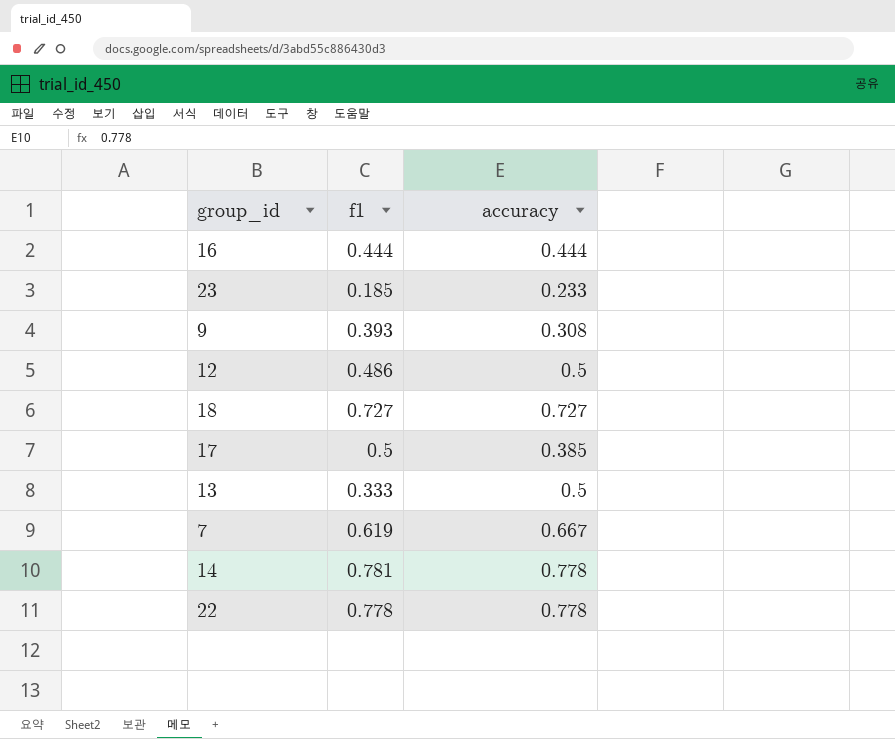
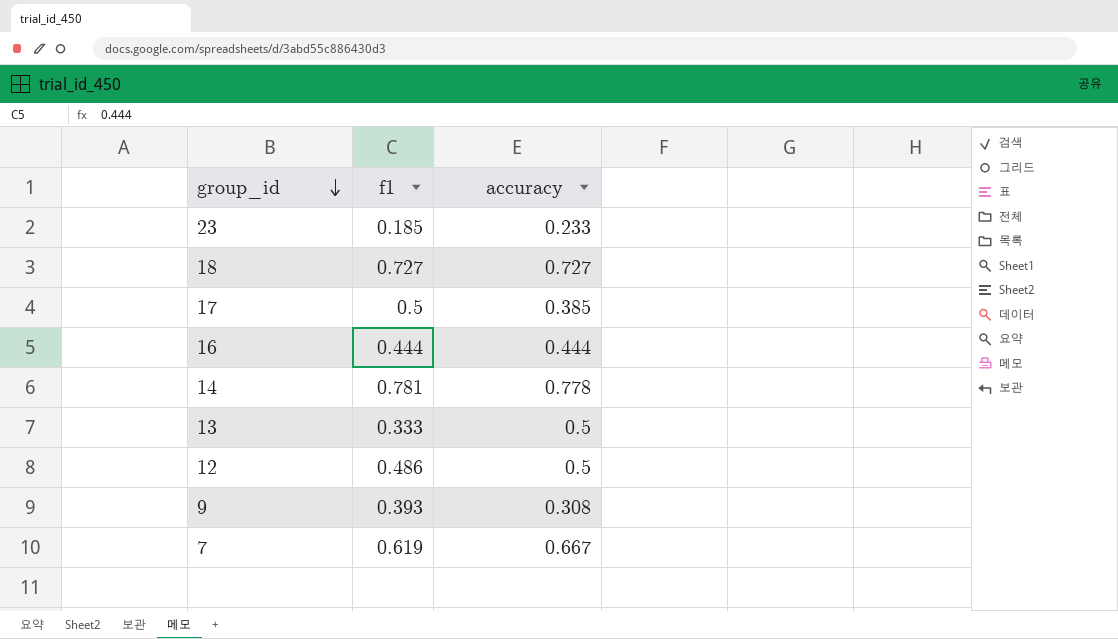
row order: none -> group_id descending
row 22: 0.778 | 0.778 -> none

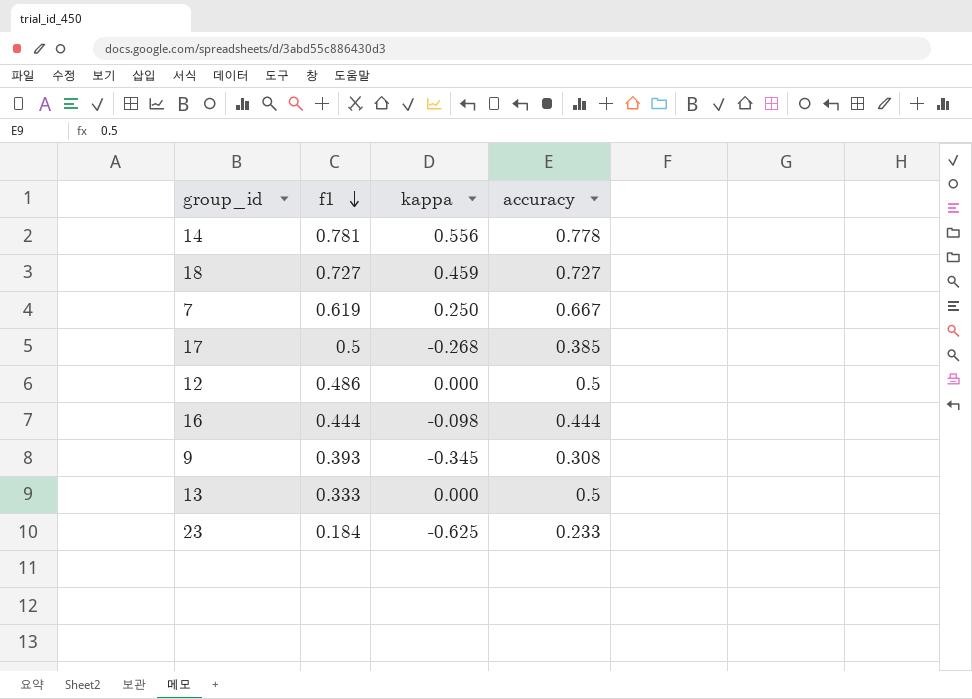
row order: group_id descending -> f1 descending
column kappa | position: none -> 3
23 | f1: 0.185 -> 0.184

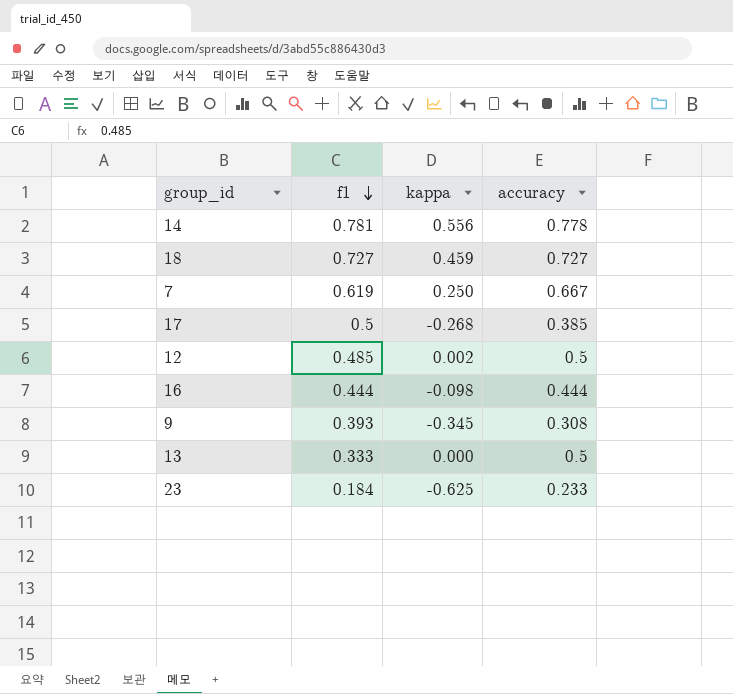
12 | f1: 0.486 -> 0.485
12 | kappa: 0.000 -> 0.002

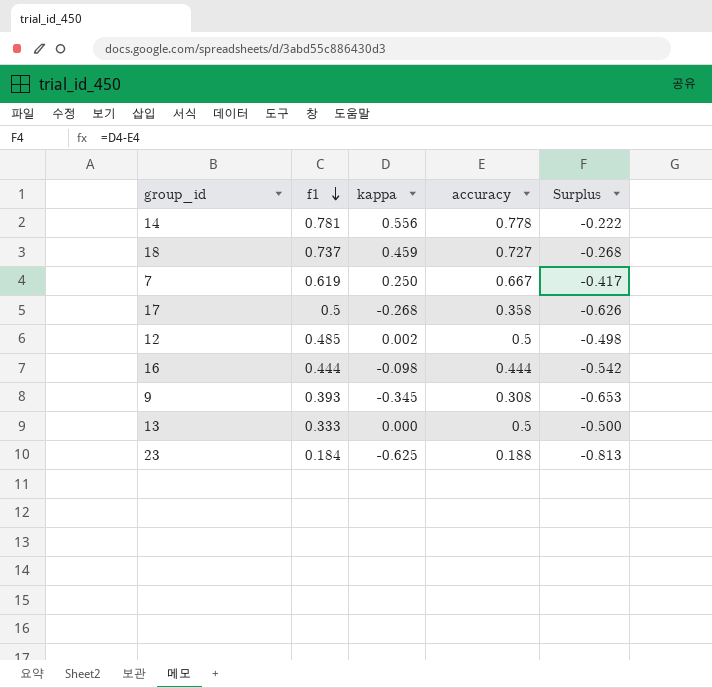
column Surplus | formula: none -> [kappa] - [accuracy]
18 | f1: 0.727 -> 0.737
17 | accuracy: 0.385 -> 0.358
23 | accuracy: 0.233 -> 0.188

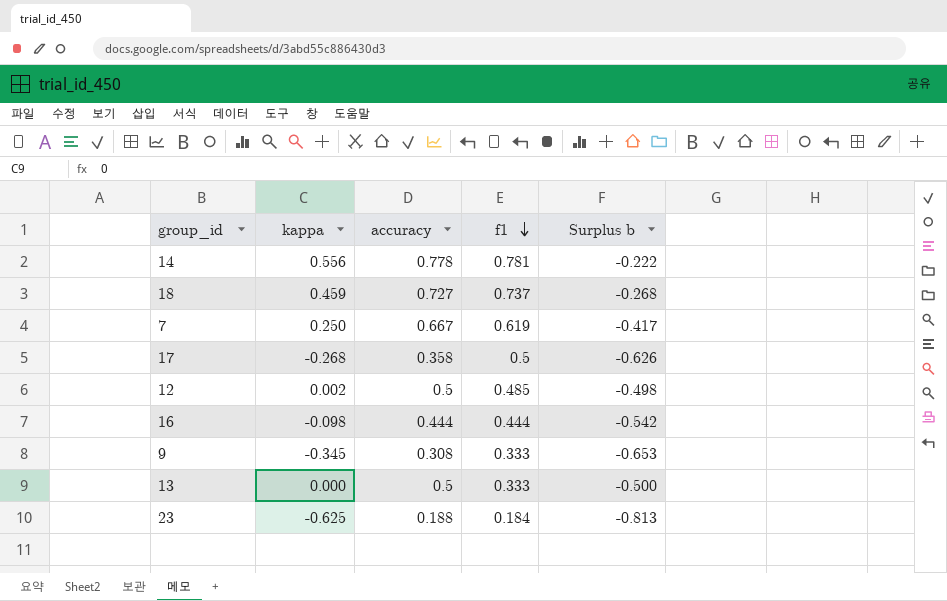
column f1 | position: 2 -> 4
column name: Surplus -> Surplus b
9 | f1: 0.393 -> 0.333

